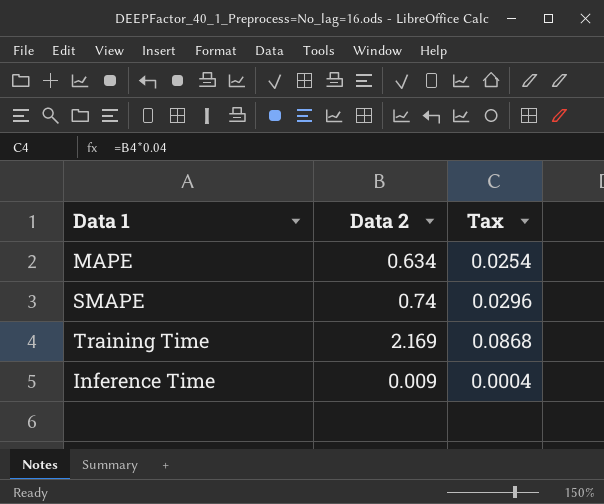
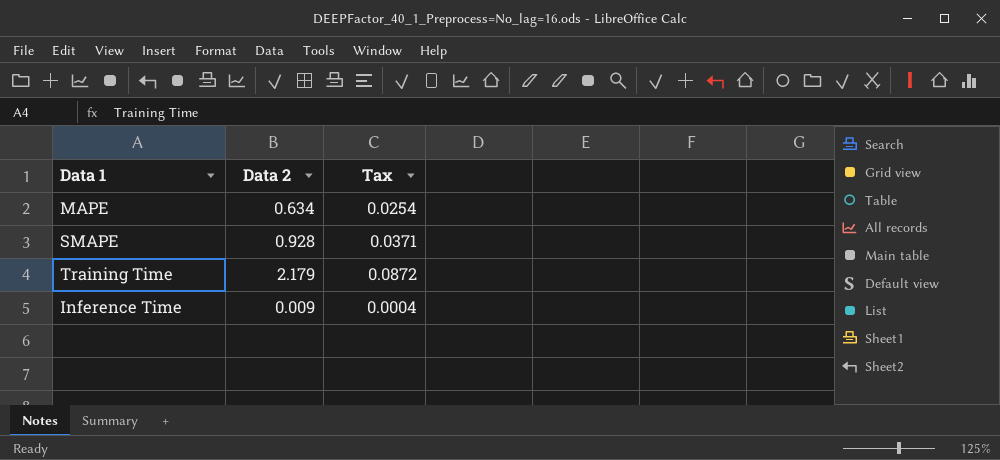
SMAPE | Data 2: 0.74 -> 0.928
SMAPE | Tax: 0.0296 -> 0.0371
Training Time | Data 2: 2.169 -> 2.179
Training Time | Tax: 0.0868 -> 0.0872

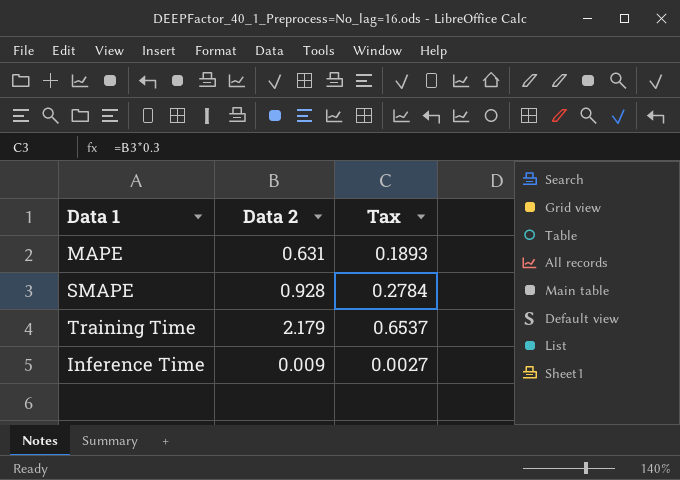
column Tax | formula: [Data 2] * 0.04 -> [Data 2] * 0.3
MAPE | Data 2: 0.634 -> 0.631

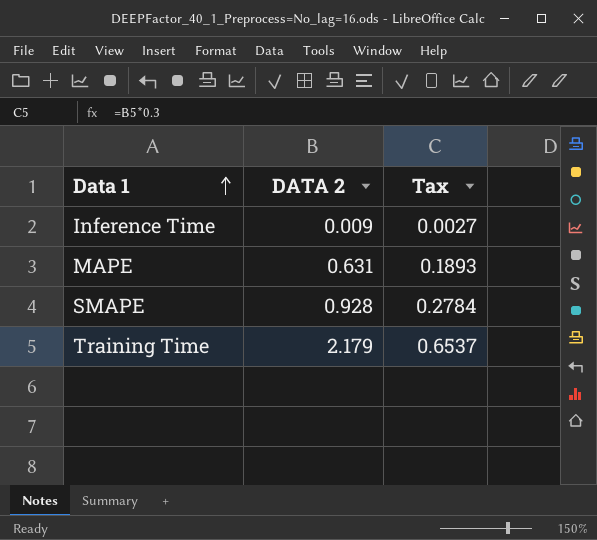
row order: none -> Data 1 ascending
column name: Data 2 -> DATA 2

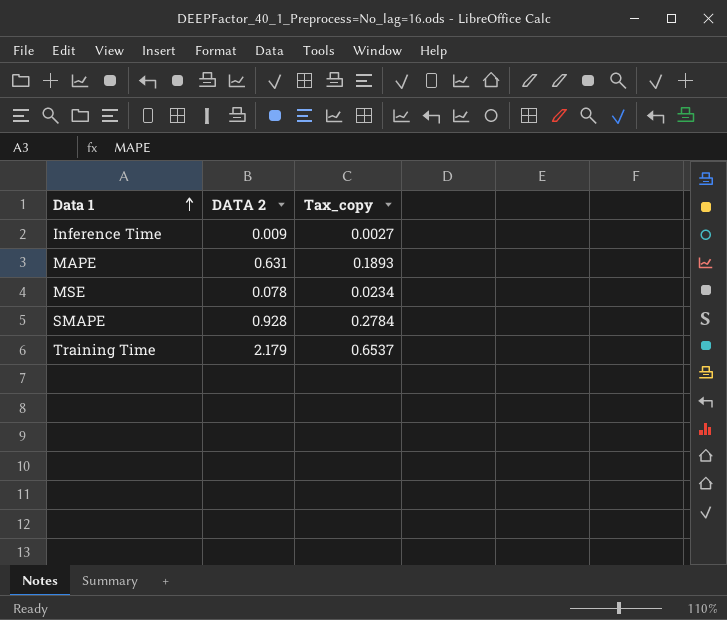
column name: Tax -> Tax_copy
row MSE: none -> 0.078 | 0.0234

